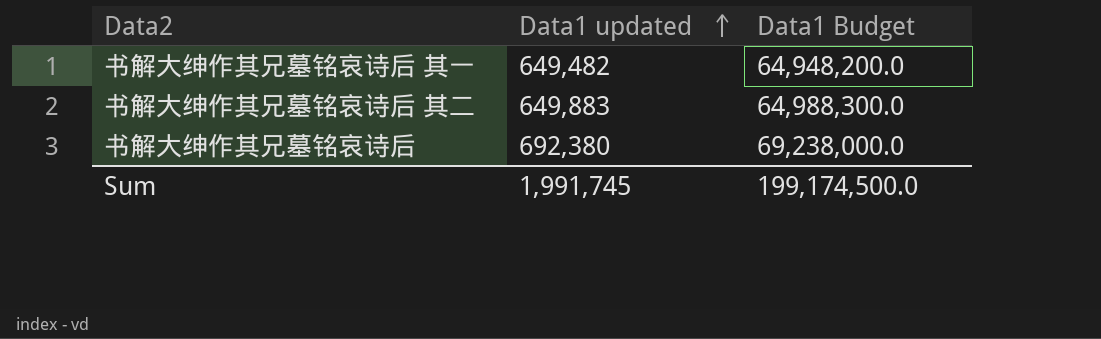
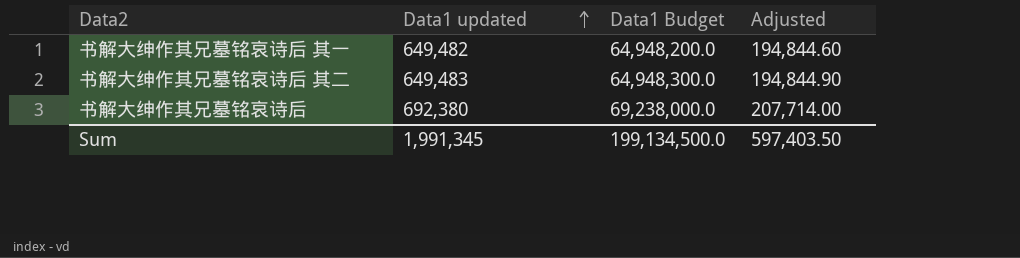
column Adjusted | formula: none -> [Data1 updated] * 0.3
书解大绅作其兄墓铭哀诗后 其二 | Data1 updated: 649,883 -> 649,483
书解大绅作其兄墓铭哀诗后 其二 | Data1 Budget: 64,988,300.0 -> 64,948,300.0
Sum | Data1 updated: 1,991,745 -> 1,991,345
Sum | Data1 Budget: 199,174,500.0 -> 199,134,500.0

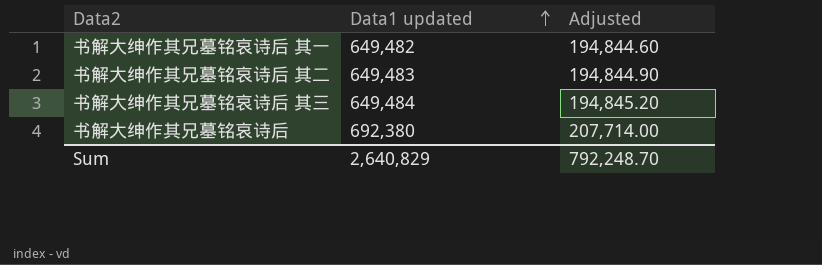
column Data1 Budget | formula: [Data1 updated] * 100 -> none
row 书解大绅作其兄墓铭哀诗后 其三: none -> 649,484 | 194,845.20
Sum | Data1 updated: 1,991,345 -> 2,640,829
Sum | Adjusted: 597,403.50 -> 792,248.70

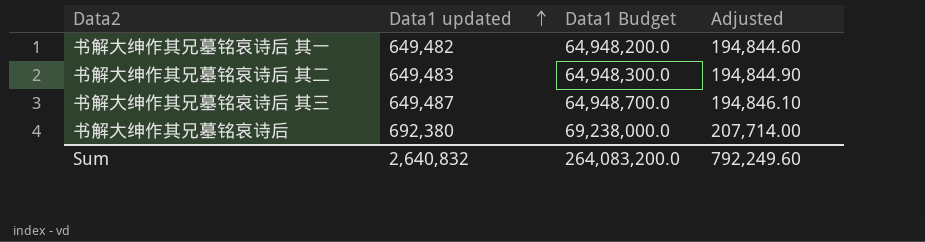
column Data1 Budget | formula: none -> [Data1 updated] * 100
书解大绅作其兄墓铭哀诗后 其三 | Data1 updated: 649,484 -> 649,487
书解大绅作其兄墓铭哀诗后 其三 | Adjusted: 194,845.20 -> 194,846.10
Sum | Data1 updated: 2,640,829 -> 2,640,832
Sum | Adjusted: 792,248.70 -> 792,249.60

